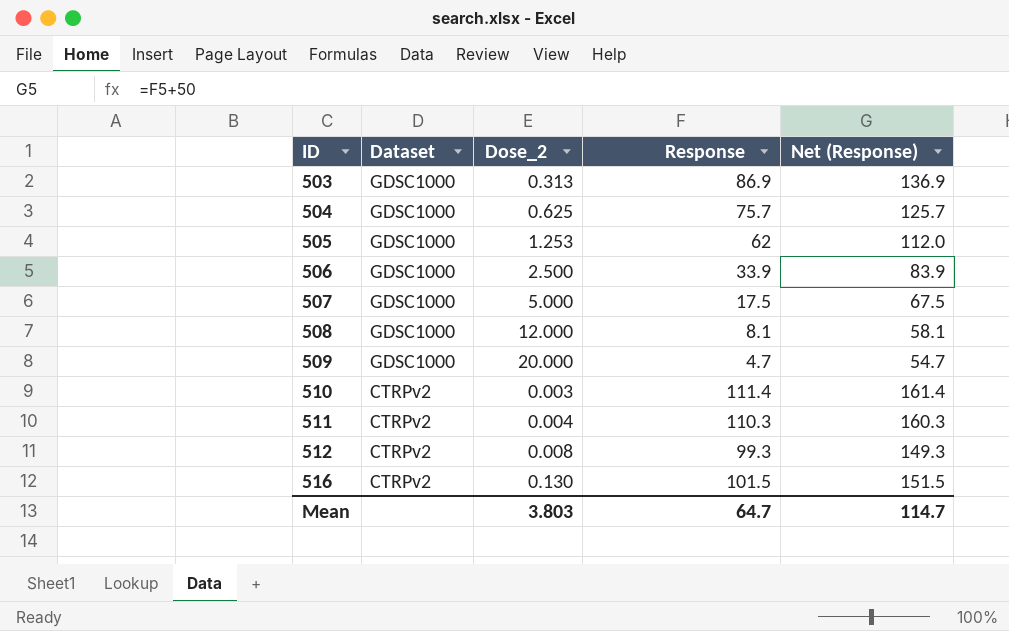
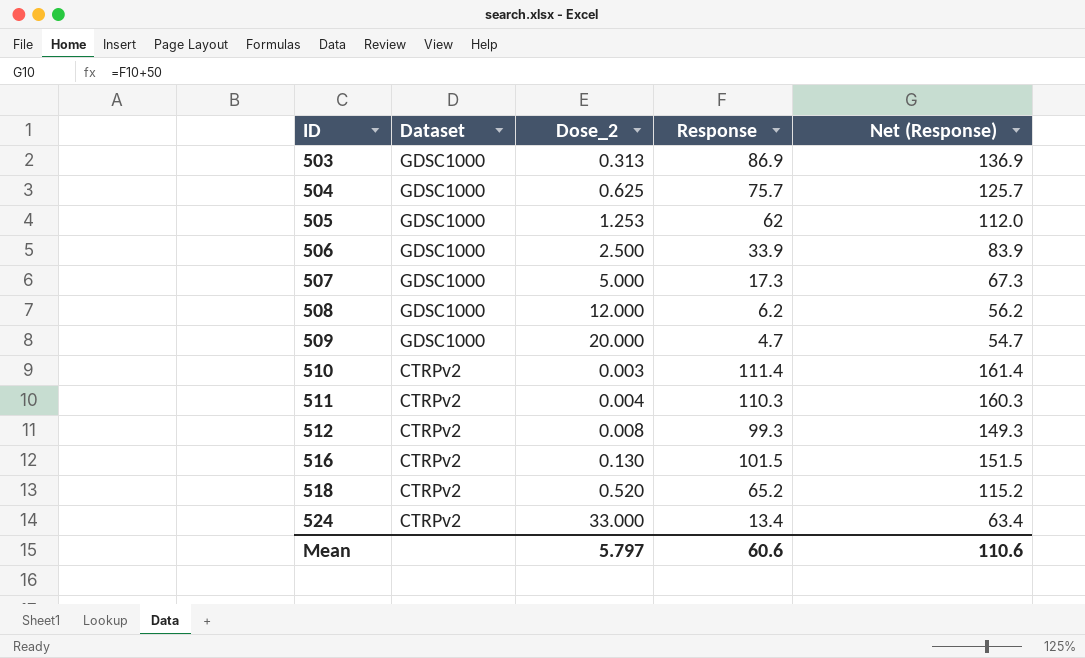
507 | Response: 17.5 -> 17.3
507 | Net (Response): 67.5 -> 67.3
508 | Response: 8.1 -> 6.2
508 | Net (Response): 58.1 -> 56.2
row 518: none -> CTRPv2 | 0.520 | 65.2 | 115.2
row 524: none -> CTRPv2 | 33.000 | 13.4 | 63.4
Mean | Dose_2: 3.803 -> 5.797
Mean | Response: 64.7 -> 60.6
Mean | Net (Response): 114.7 -> 110.6

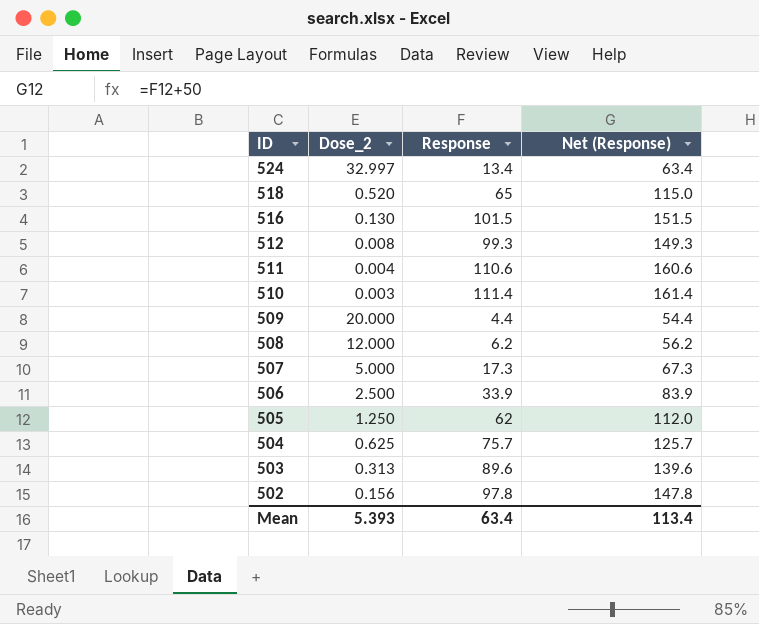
row order: ID ascending -> ID descending
column Dataset | position: 2 -> none
524 | Dose_2: 33.000 -> 32.997
518 | Response: 65.2 -> 65
518 | Net (Response): 115.2 -> 115.0
511 | Response: 110.3 -> 110.6
511 | Net (Response): 160.3 -> 160.6
509 | Response: 4.7 -> 4.4
509 | Net (Response): 54.7 -> 54.4
505 | Dose_2: 1.253 -> 1.250
503 | Response: 86.9 -> 89.6
503 | Net (Response): 136.9 -> 139.6
row 502: none -> 0.156 | 97.8 | 147.8
Mean | Dose_2: 5.797 -> 5.393
Mean | Response: 60.6 -> 63.4
Mean | Net (Response): 110.6 -> 113.4

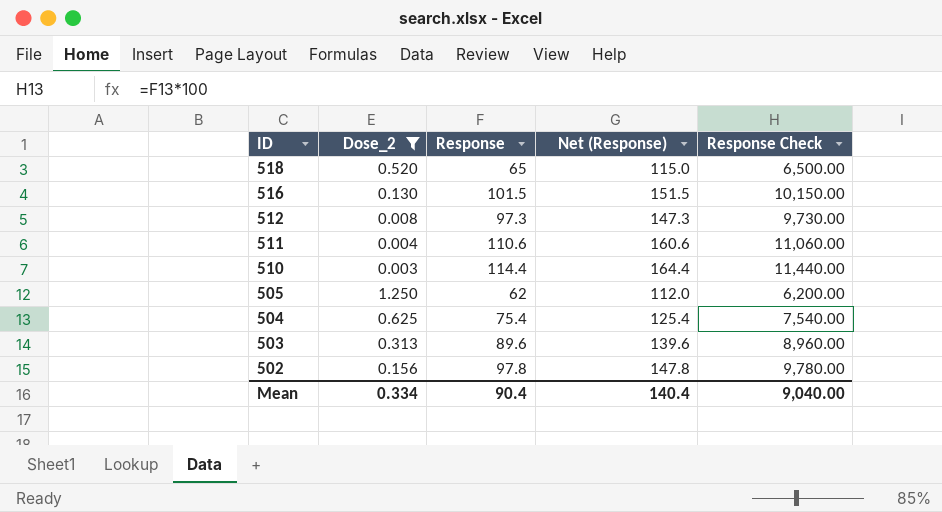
filter: none -> Dose_2 <= 1.250
column Response Check | formula: none -> [Response] * 100
512 | Response: 99.3 -> 97.3
512 | Net (Response): 149.3 -> 147.3
510 | Response: 111.4 -> 114.4
510 | Net (Response): 161.4 -> 164.4
504 | Response: 75.7 -> 75.4
504 | Net (Response): 125.7 -> 125.4
Mean | Dose_2: 5.393 -> 0.334
Mean | Response: 63.4 -> 90.4
Mean | Net (Response): 113.4 -> 140.4

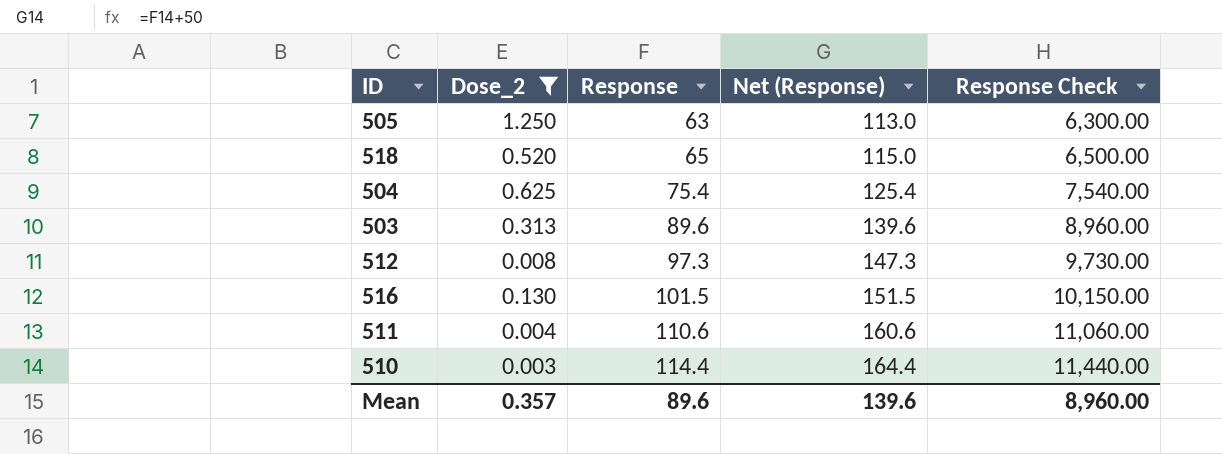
row order: ID descending -> Response ascending
row 502: 0.156 | 97.8 | 147.8 | 9,780.00 -> none
505 | Response: 62 -> 63
505 | Net (Response): 112.0 -> 113.0
505 | Response Check: 6,200.00 -> 6,300.00
Mean | Dose_2: 0.334 -> 0.357
Mean | Response: 90.4 -> 89.6
Mean | Net (Response): 140.4 -> 139.6
Mean | Response Check: 9,040.00 -> 8,960.00

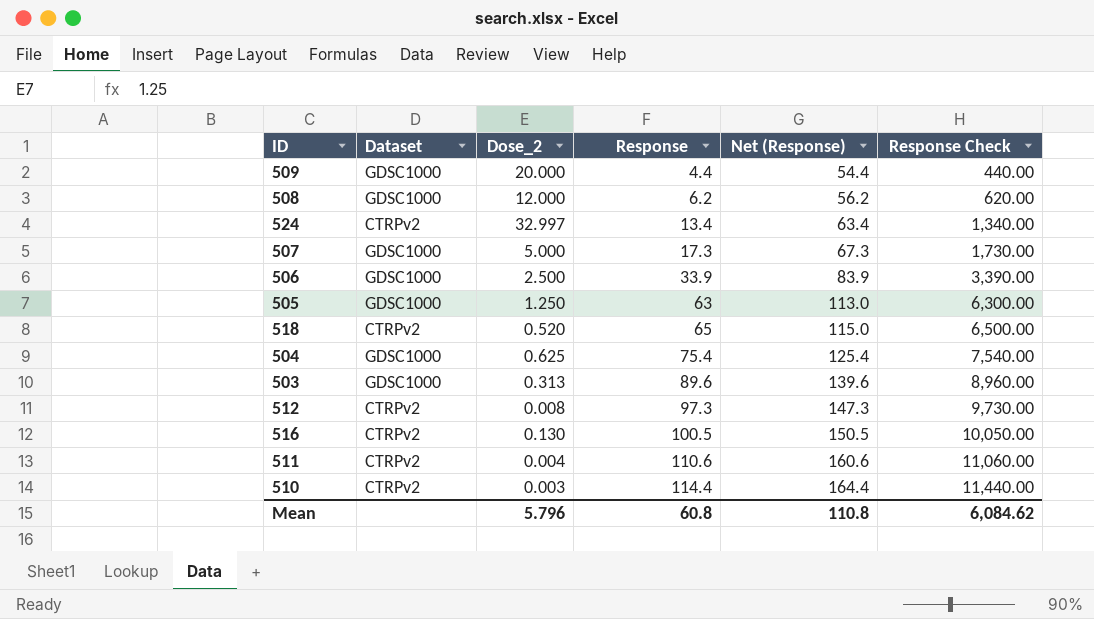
filter: Dose_2 <= 1.250 -> none
column Dataset | position: none -> 2
516 | Response: 101.5 -> 100.5
516 | Net (Response): 151.5 -> 150.5
516 | Response Check: 10,150.00 -> 10,050.00
Mean | Dose_2: 0.357 -> 5.796
Mean | Response: 89.6 -> 60.8
Mean | Net (Response): 139.6 -> 110.8
Mean | Response Check: 8,960.00 -> 6,084.62

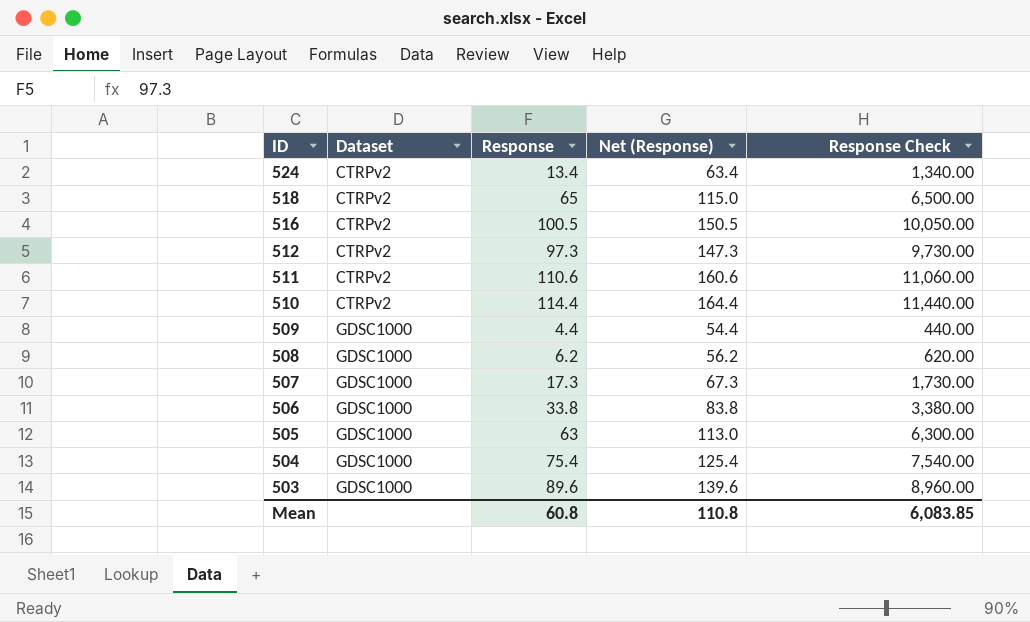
row order: Response ascending -> ID descending
column Dose_2 | position: 3 -> none
506 | Response: 33.9 -> 33.8
506 | Net (Response): 83.9 -> 83.8
506 | Response Check: 3,390.00 -> 3,380.00
Mean | Response Check: 6,084.62 -> 6,083.85

